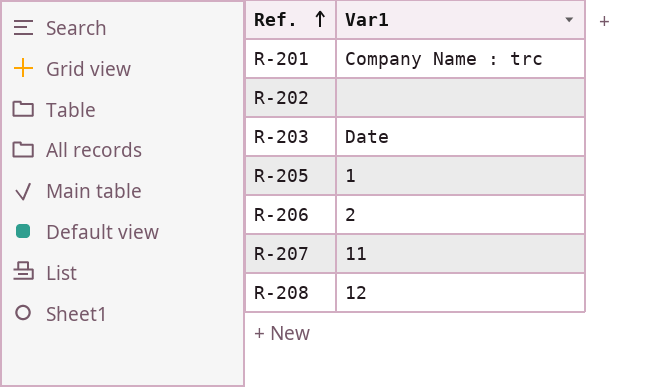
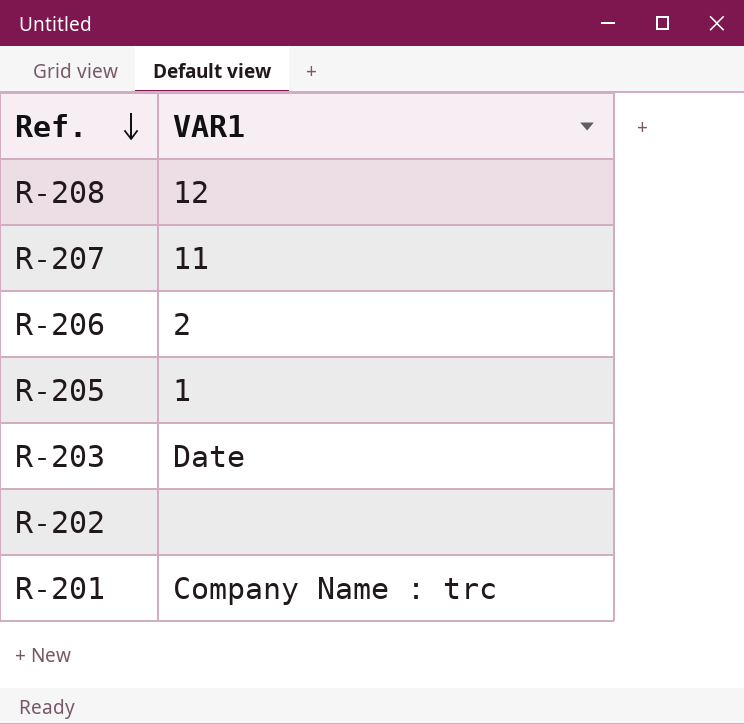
row order: Ref. ascending -> Ref. descending
column name: Var1 -> VAR1

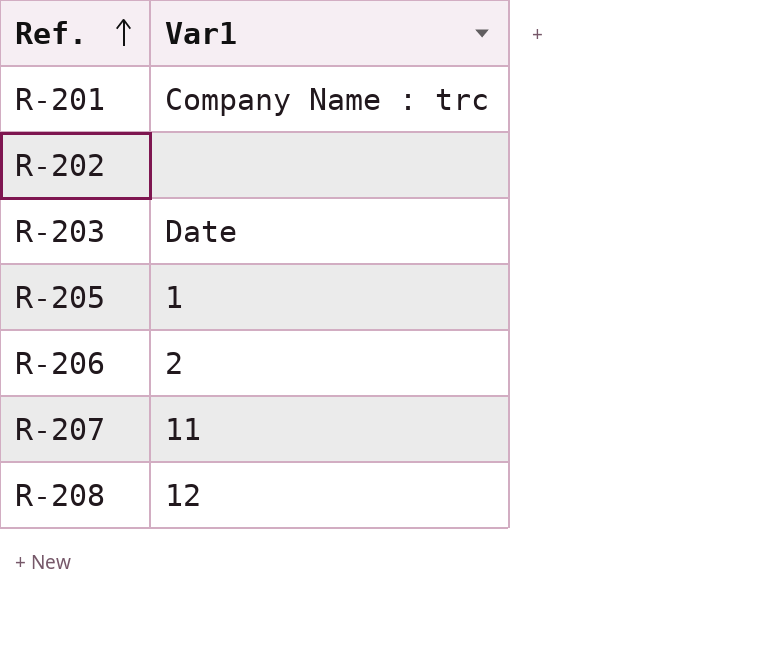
row order: Ref. descending -> Ref. ascending
column name: VAR1 -> Var1

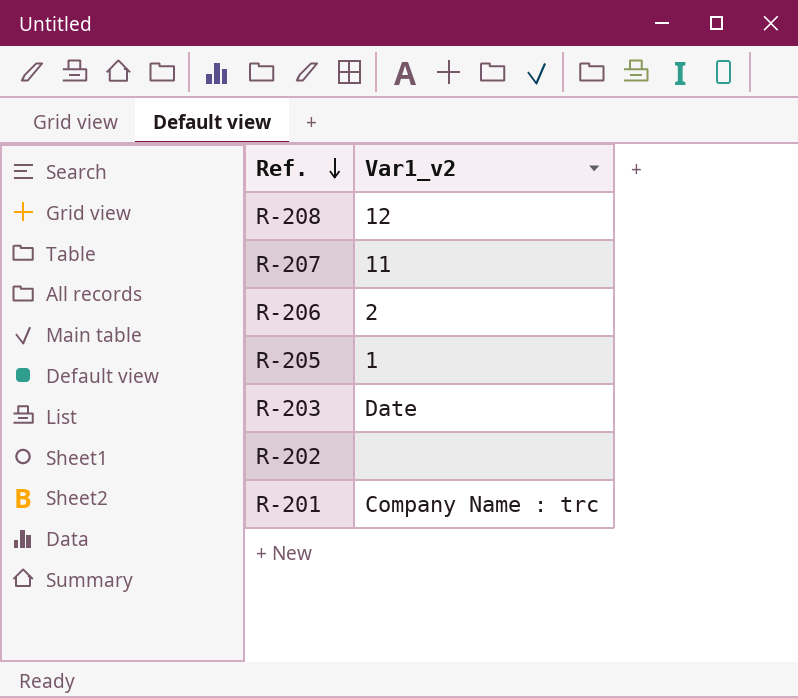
row order: Ref. ascending -> Ref. descending
column name: Var1 -> Var1_v2

